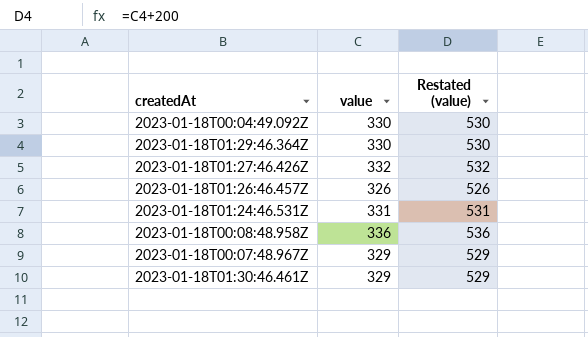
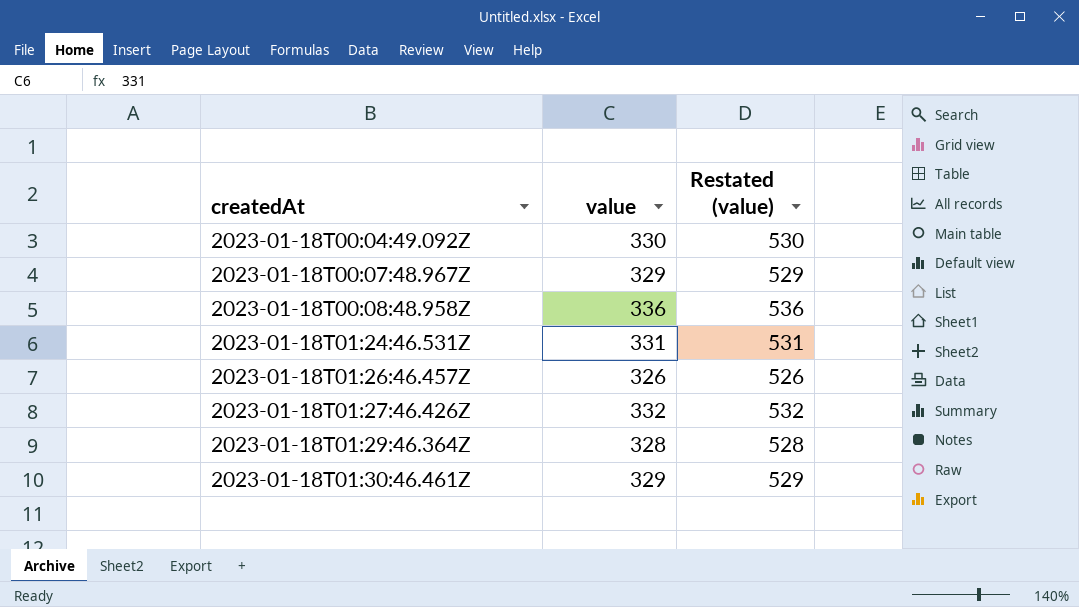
row order: none -> createdAt ascending
2023-01-18T01:29:46.364Z | value: 330 -> 328
2023-01-18T01:29:46.364Z | Restated (value): 530 -> 528

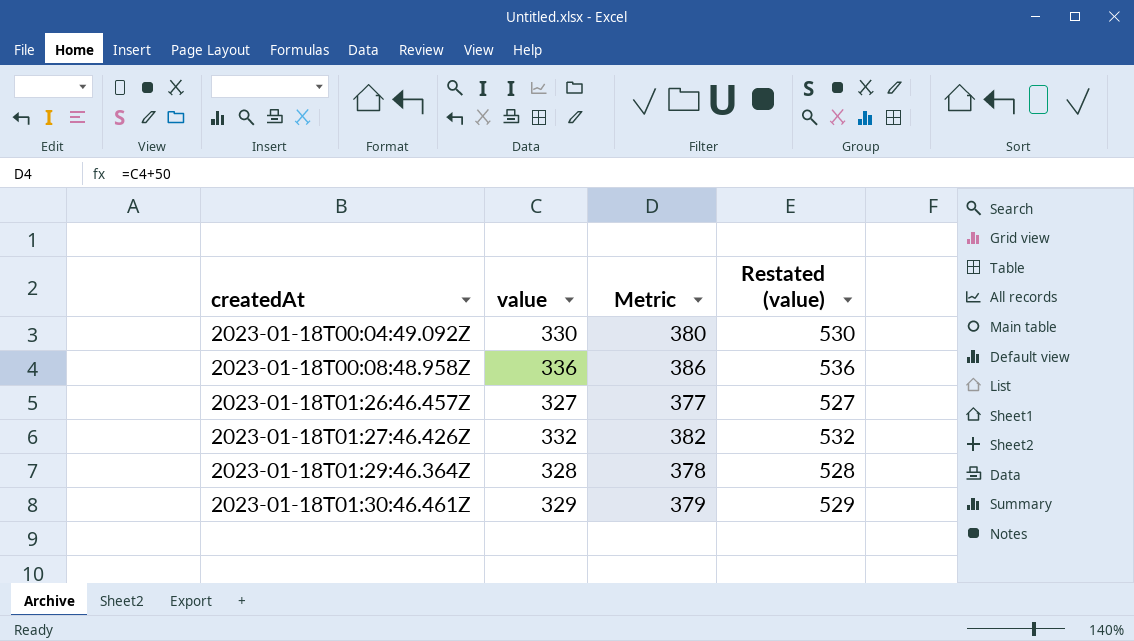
column Metric | formula: none -> [value] + 50
row 2023-01-18T00:07:48.967Z: 329 | 529 -> none
row 2023-01-18T01:24:46.531Z: 331 | 531 -> none
2023-01-18T01:26:46.457Z | value: 326 -> 327
2023-01-18T01:26:46.457Z | Restated (value): 526 -> 527

